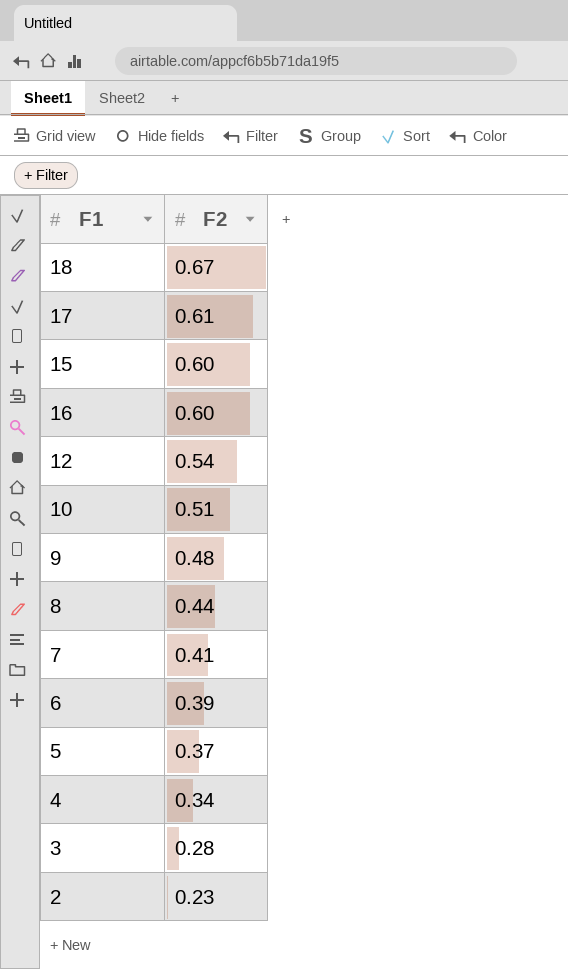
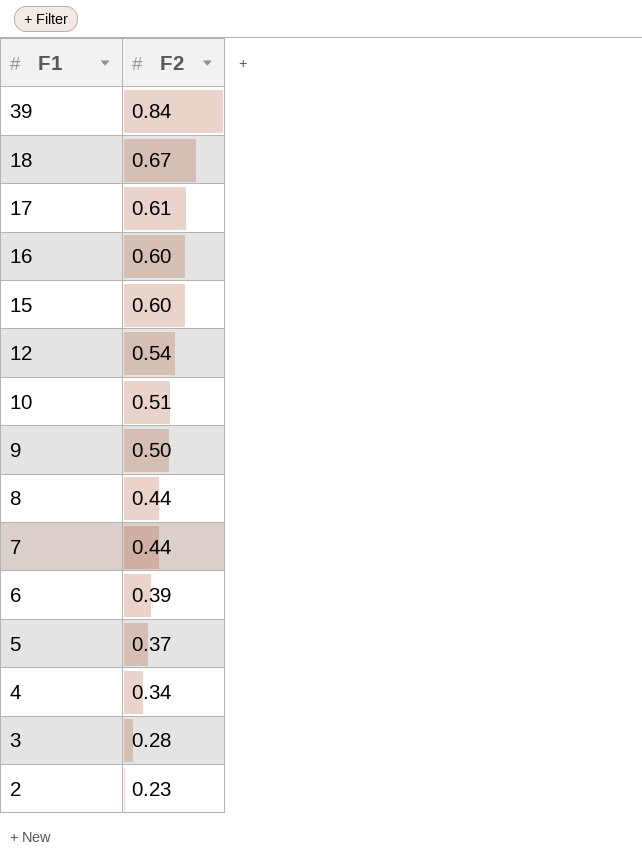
row order: F2 descending -> F1 descending
row 39: none -> 0.84
9 | F2: 0.48 -> 0.50
7 | F2: 0.41 -> 0.44

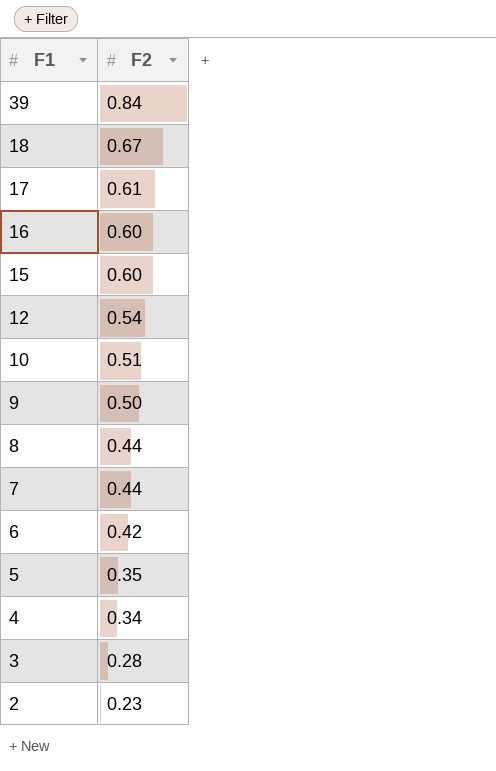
6 | F2: 0.39 -> 0.42
5 | F2: 0.37 -> 0.35

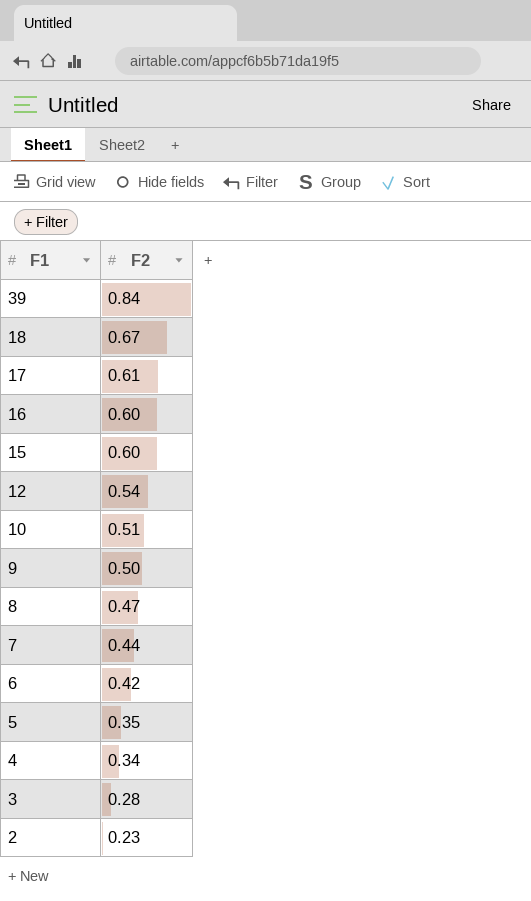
8 | F2: 0.44 -> 0.47

